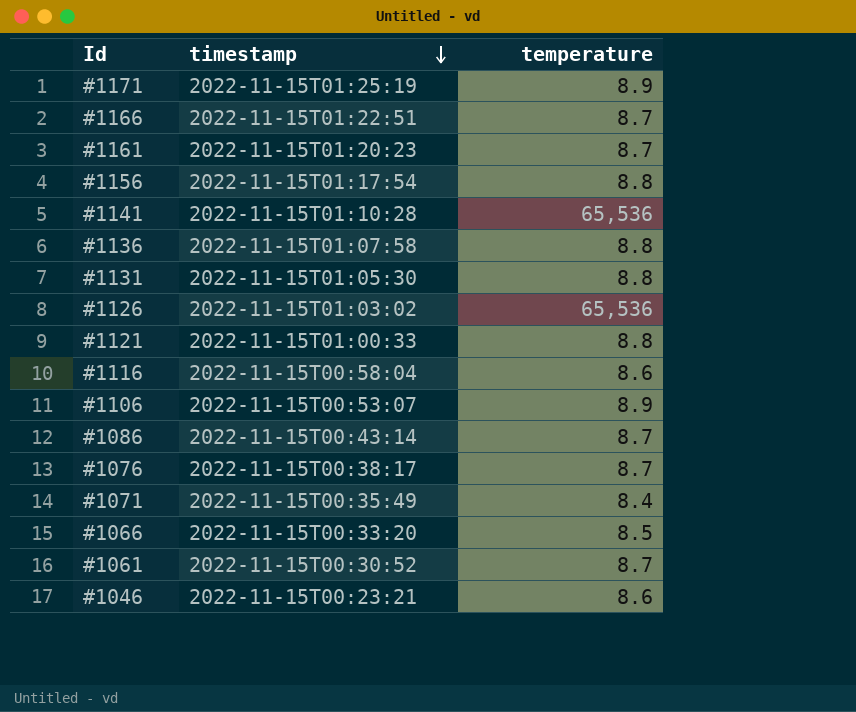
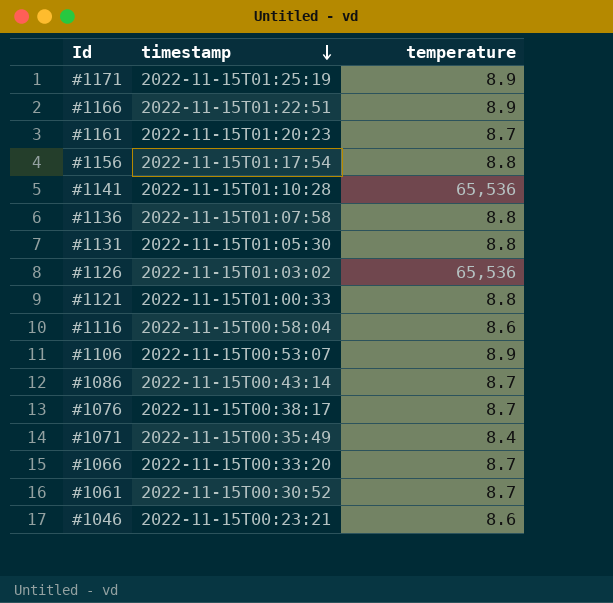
#1166 | temperature: 8.7 -> 8.9
#1066 | temperature: 8.5 -> 8.7

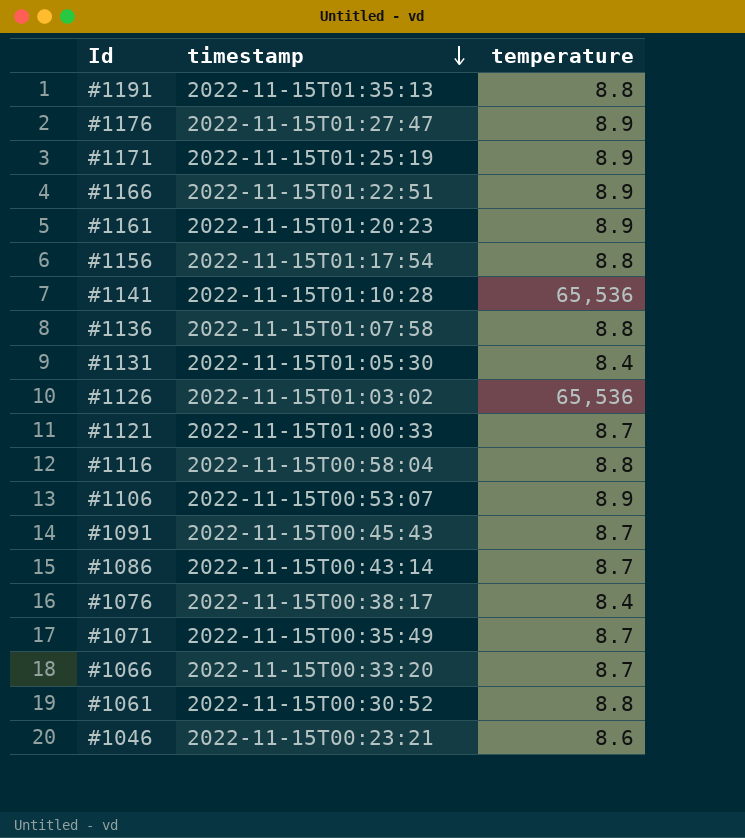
row #1191: none -> 2022-11-15T01:35:13 | 8.8
row #1176: none -> 2022-11-15T01:27:47 | 8.9
#1161 | temperature: 8.7 -> 8.9
#1131 | temperature: 8.8 -> 8.4
#1121 | temperature: 8.8 -> 8.7
#1116 | temperature: 8.6 -> 8.8
row #1091: none -> 2022-11-15T00:45:43 | 8.7
#1076 | temperature: 8.7 -> 8.4
#1071 | temperature: 8.4 -> 8.7
#1061 | temperature: 8.7 -> 8.8

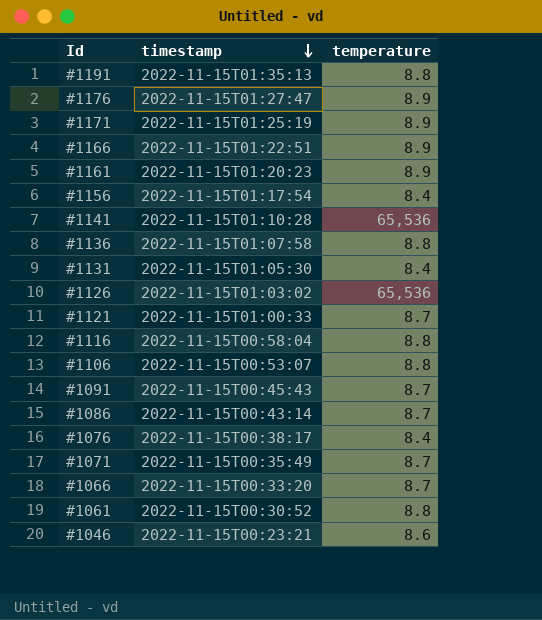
#1156 | temperature: 8.8 -> 8.4
#1106 | temperature: 8.9 -> 8.8

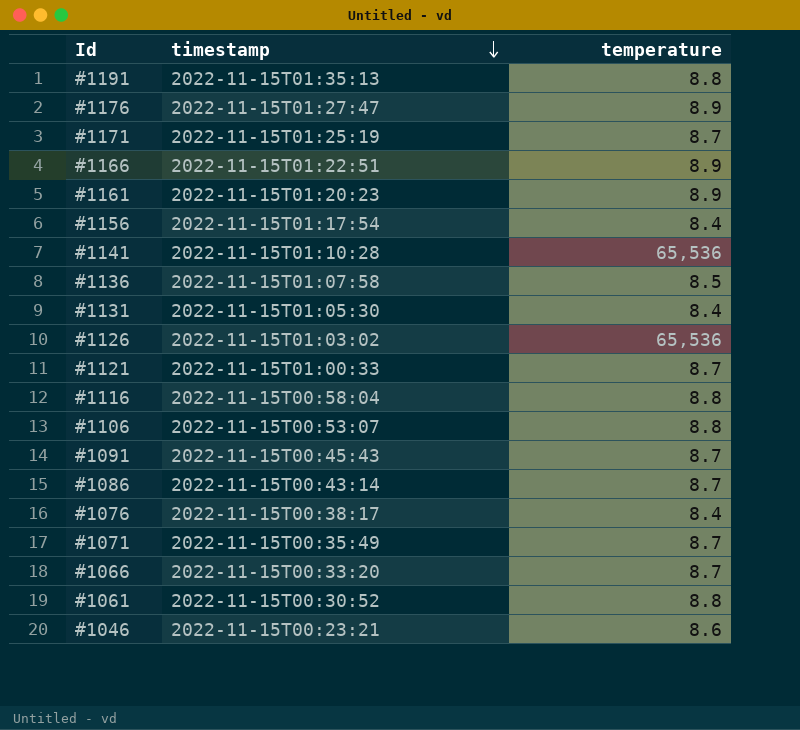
#1171 | temperature: 8.9 -> 8.7
#1136 | temperature: 8.8 -> 8.5

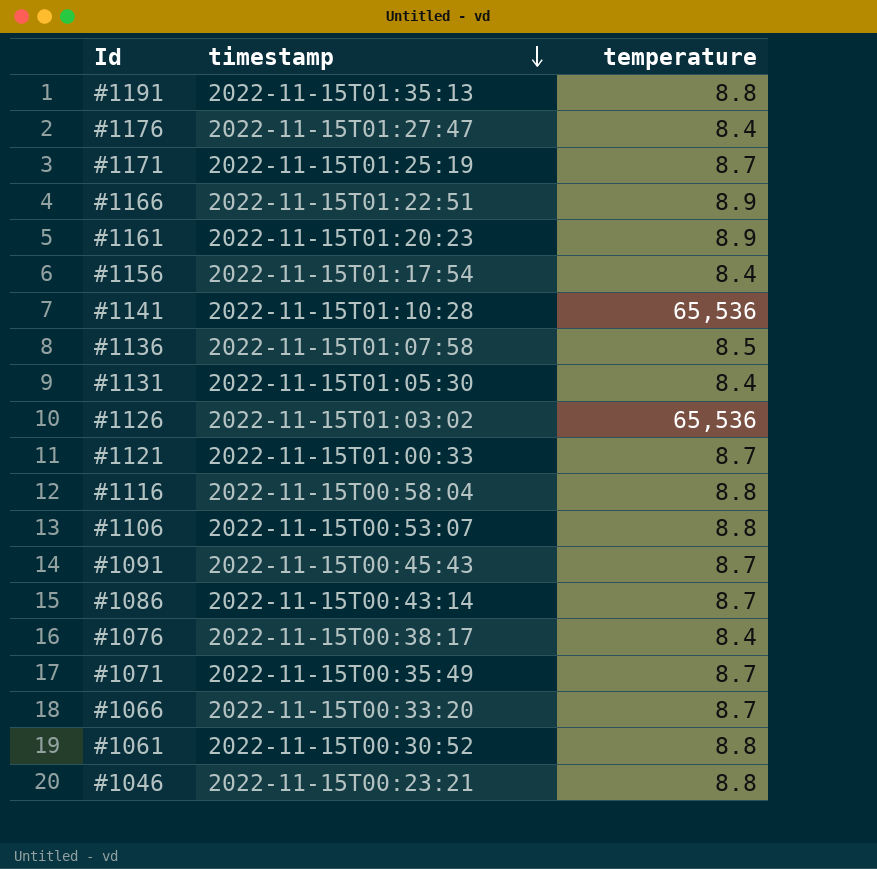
#1176 | temperature: 8.9 -> 8.4
#1046 | temperature: 8.6 -> 8.8

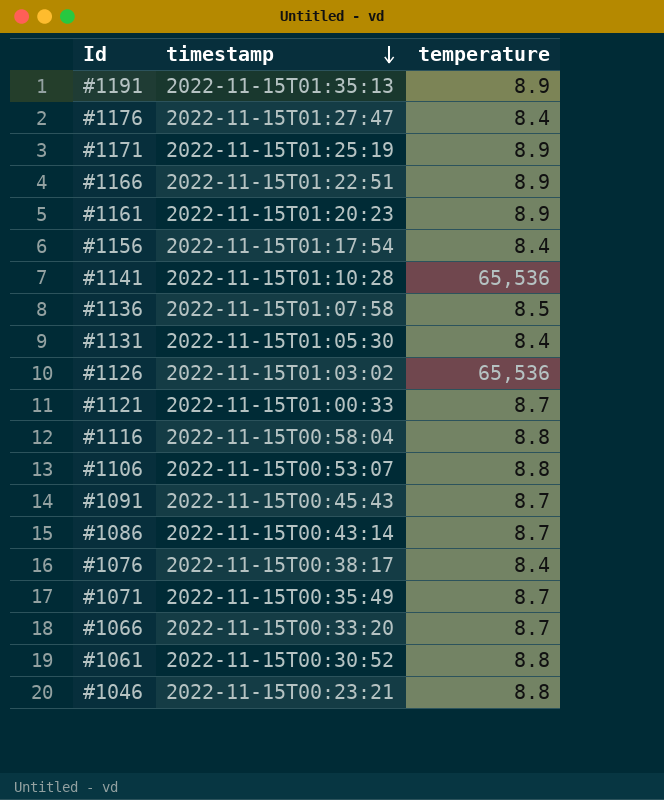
#1191 | temperature: 8.8 -> 8.9
#1171 | temperature: 8.7 -> 8.9

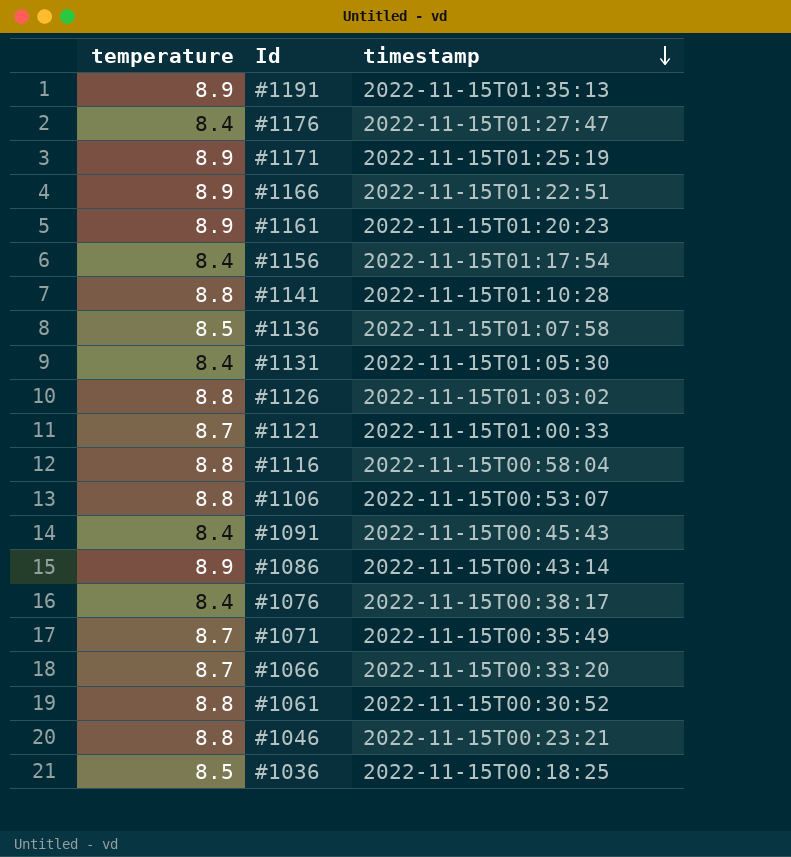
column temperature | position: 3 -> 1
#1141 | temperature: 65,536 -> 8.8
#1126 | temperature: 65,536 -> 8.8
#1091 | temperature: 8.7 -> 8.4
#1086 | temperature: 8.7 -> 8.9
row #1036: none -> 8.5 | 2022-11-15T00:18:25

